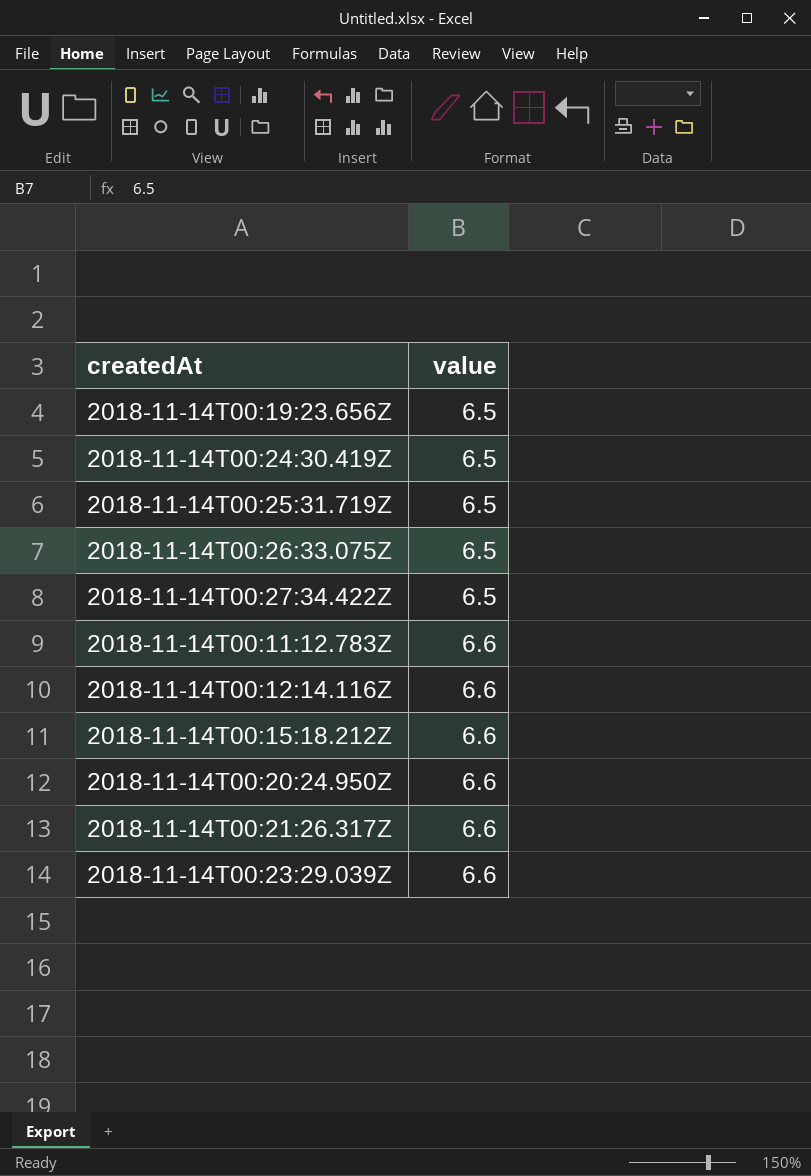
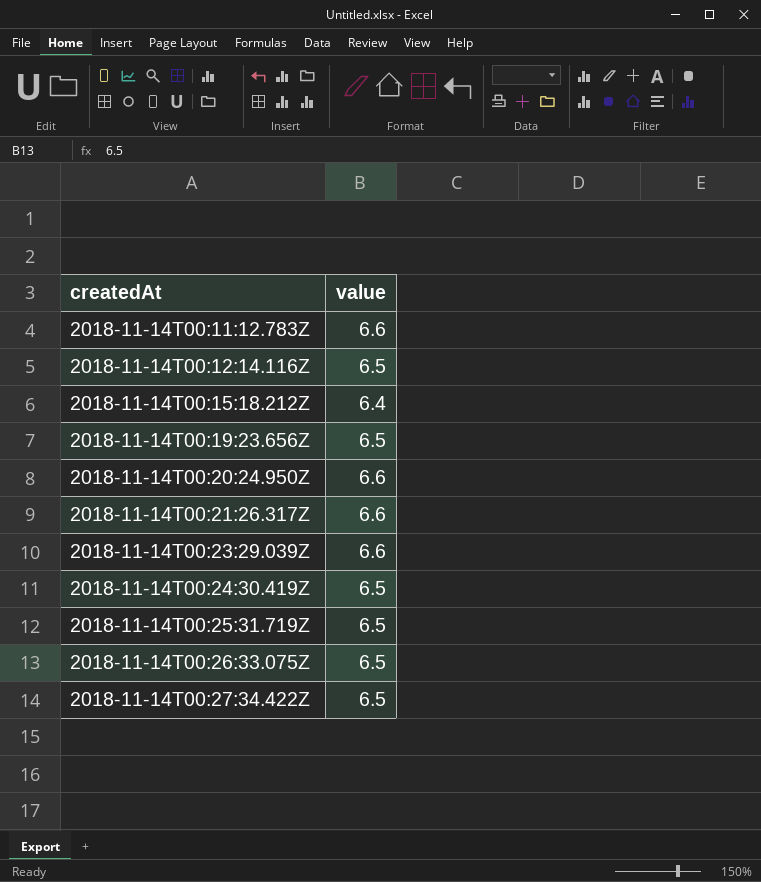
row order: value ascending -> createdAt ascending
2018-11-14T00:12:14.116Z | value: 6.6 -> 6.5
2018-11-14T00:15:18.212Z | value: 6.6 -> 6.4

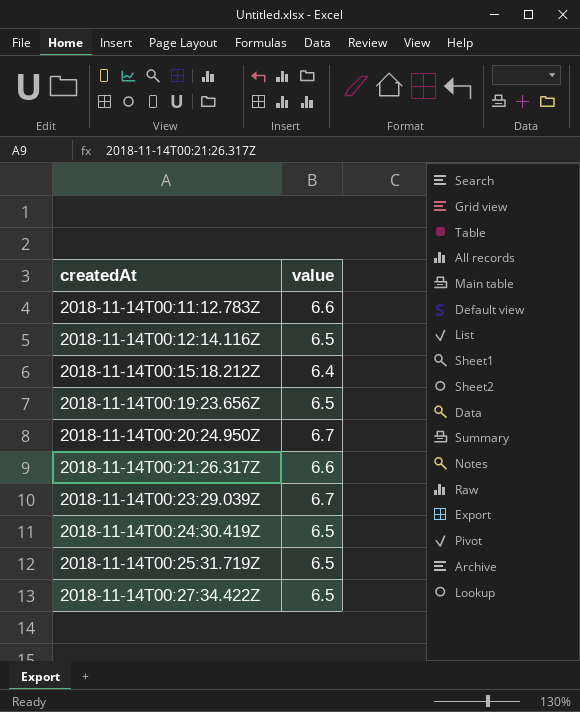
row 2018-11-14T00:26:33.075Z: 6.5 -> none
2018-11-14T00:20:24.950Z | value: 6.6 -> 6.7
2018-11-14T00:23:29.039Z | value: 6.6 -> 6.7

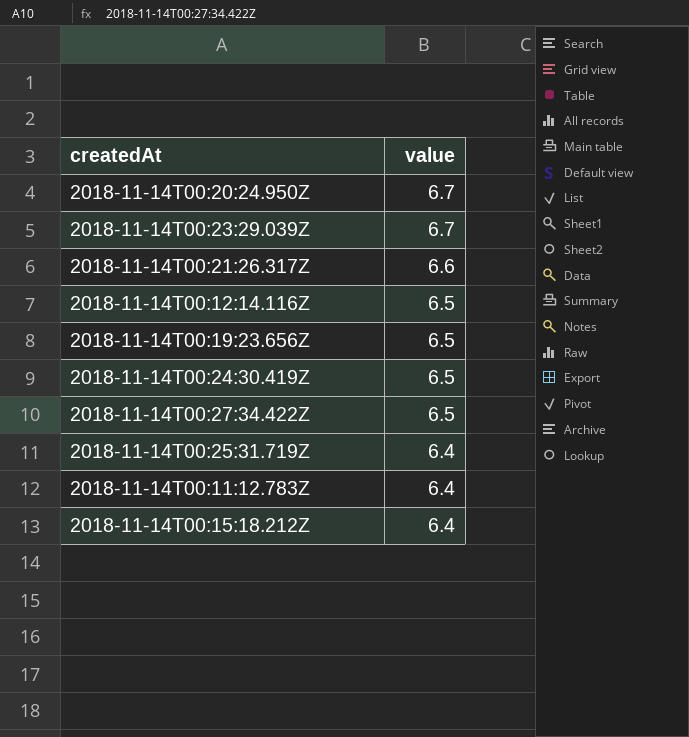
row order: createdAt ascending -> value descending
2018-11-14T00:25:31.719Z | value: 6.5 -> 6.4
2018-11-14T00:11:12.783Z | value: 6.6 -> 6.4

